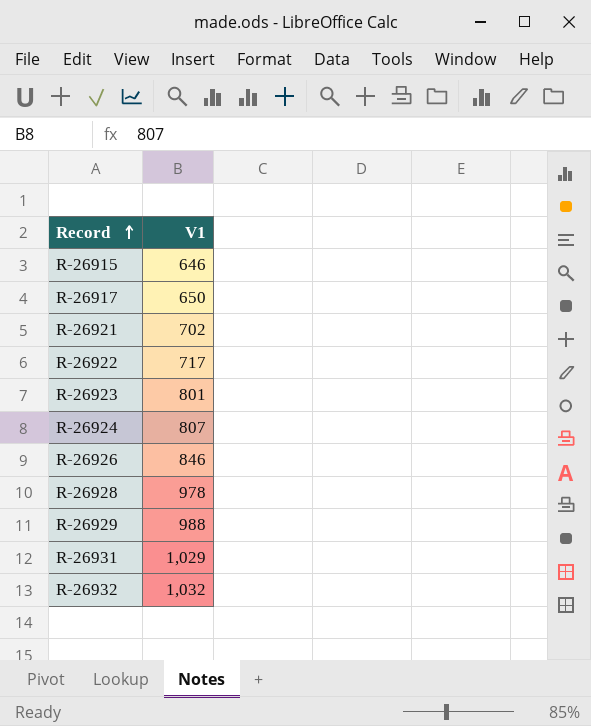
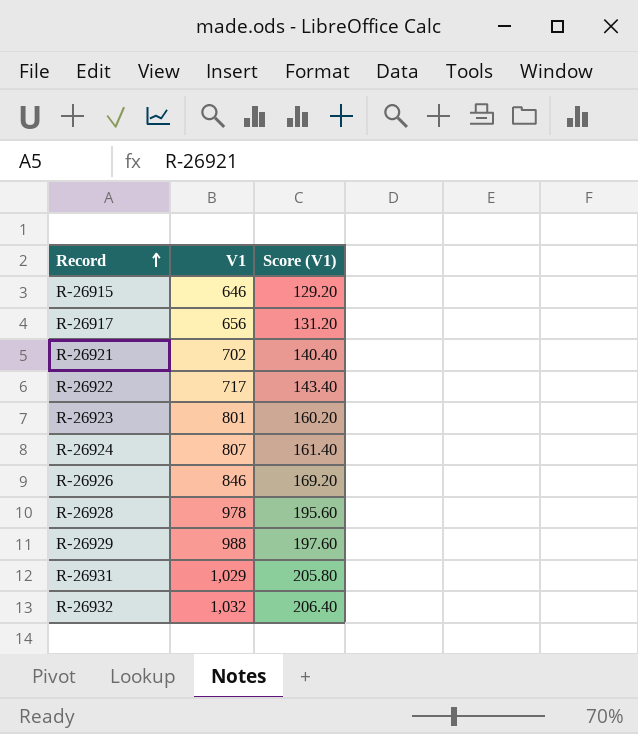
column Score (V1) | formula: none -> [V1] * 0.2
R-26917 | V1: 650 -> 656

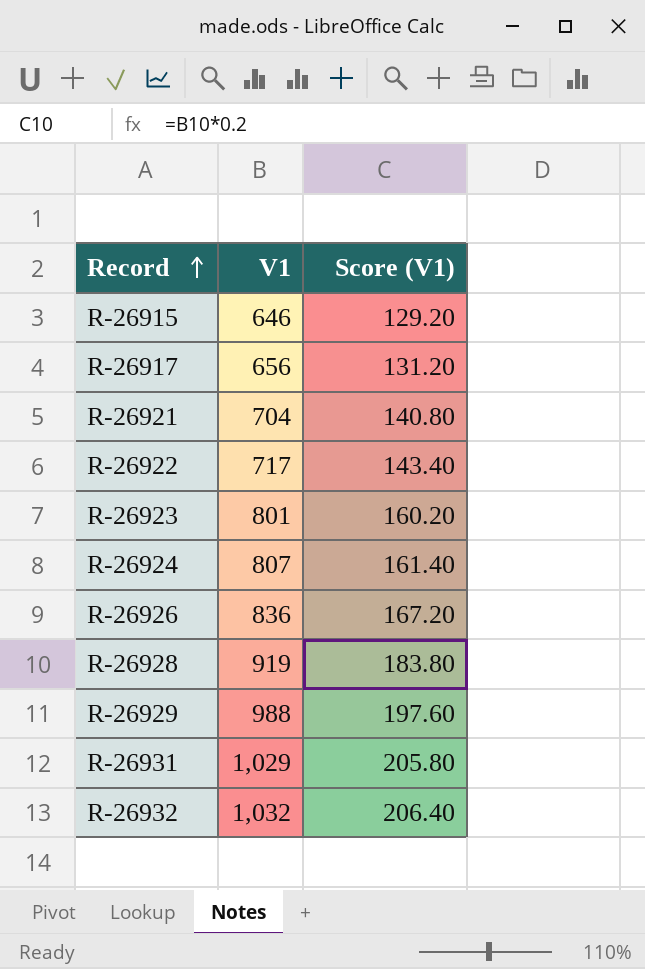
R-26921 | V1: 702 -> 704
R-26921 | Score (V1): 140.40 -> 140.80
R-26926 | V1: 846 -> 836
R-26926 | Score (V1): 169.20 -> 167.20
R-26928 | V1: 978 -> 919
R-26928 | Score (V1): 195.60 -> 183.80

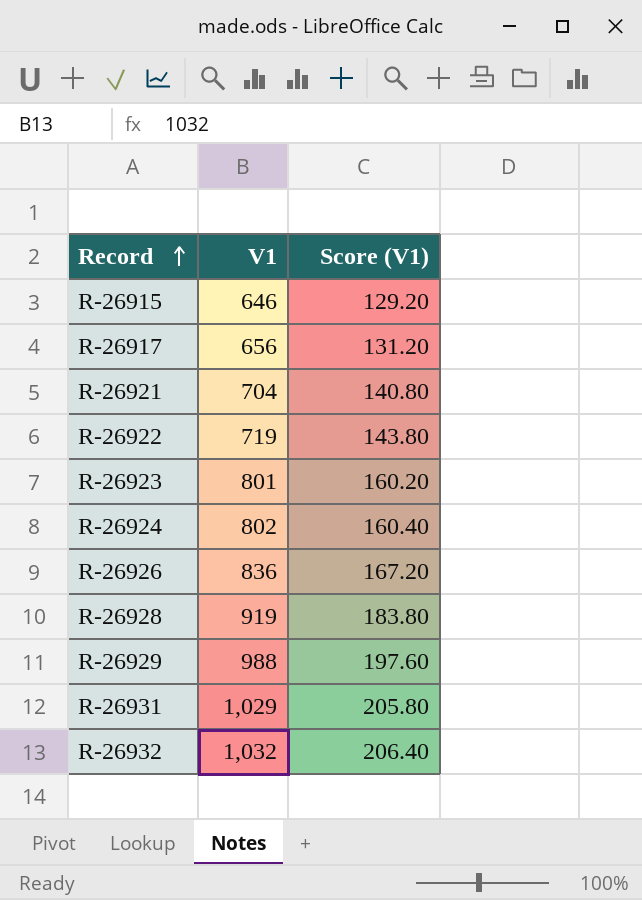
R-26922 | V1: 717 -> 719
R-26922 | Score (V1): 143.40 -> 143.80
R-26924 | V1: 807 -> 802
R-26924 | Score (V1): 161.40 -> 160.40

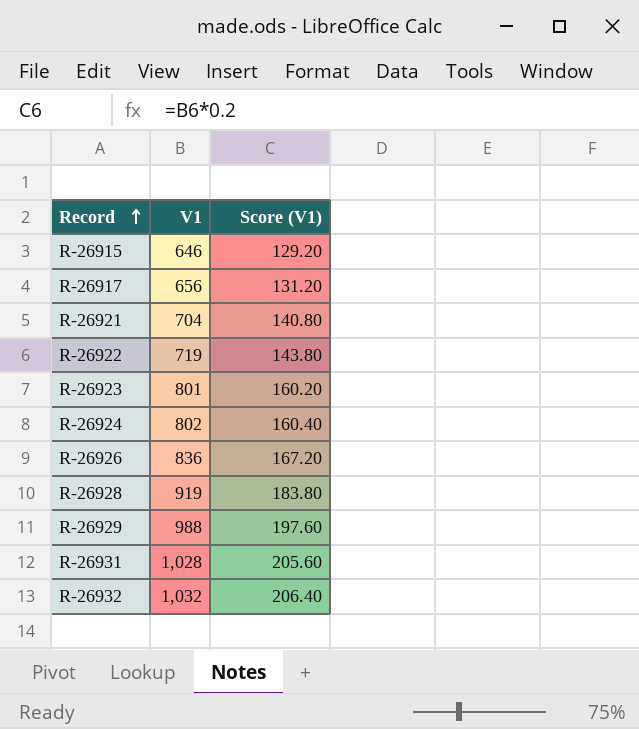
R-26931 | V1: 1,029 -> 1,028
R-26931 | Score (V1): 205.80 -> 205.60

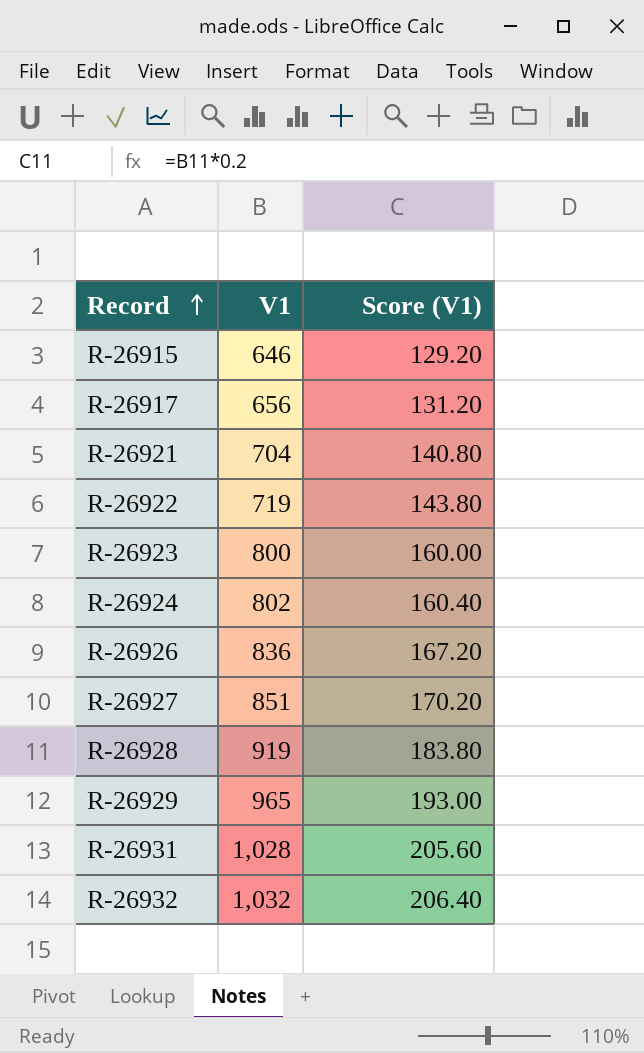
R-26923 | V1: 801 -> 800
R-26923 | Score (V1): 160.20 -> 160.00
row R-26927: none -> 851 | 170.20
R-26929 | V1: 988 -> 965
R-26929 | Score (V1): 197.60 -> 193.00

